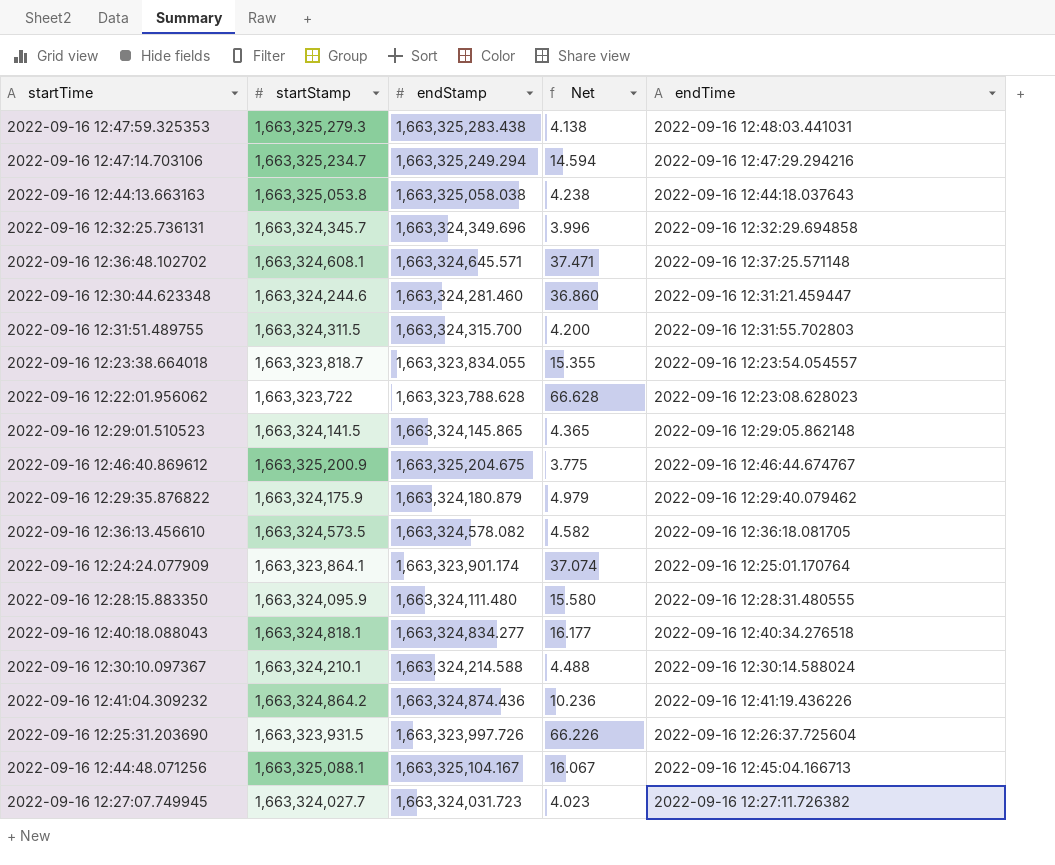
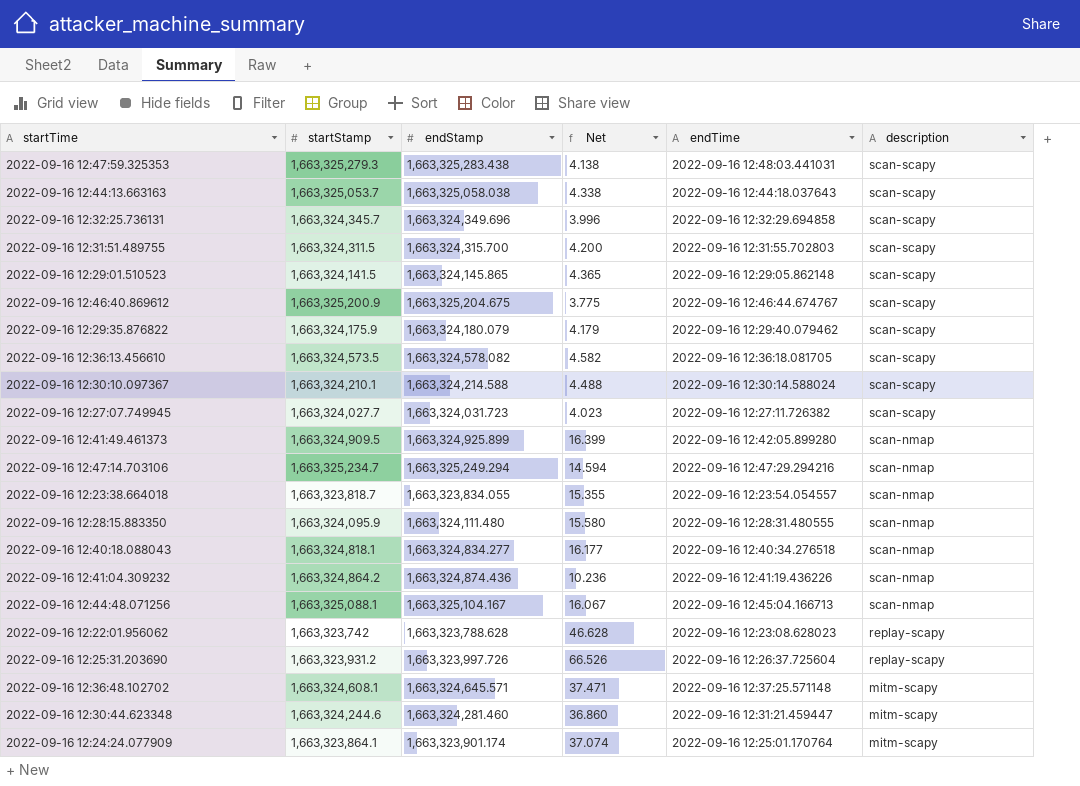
row order: none -> description descending
column description | position: none -> 6
2022-09-16 12:44:13.663163 | startStamp: 1,663,325,053.8 -> 1,663,325,053.7
2022-09-16 12:44:13.663163 | Net: 4.238 -> 4.338
2022-09-16 12:29:35.876822 | endStamp: 1,663,324,180.879 -> 1,663,324,180.079
2022-09-16 12:29:35.876822 | Net: 4.979 -> 4.179
row 2022-09-16 12:41:49.461373: none -> 1,663,324,909.5 | 1,663,324,925.899 | 16.399 | 2022-09-16 12:42:05.899280 | scan-nmap
2022-09-16 12:22:01.956062 | startStamp: 1,663,323,722 -> 1,663,323,742
2022-09-16 12:22:01.956062 | Net: 66.628 -> 46.628
2022-09-16 12:25:31.203690 | startStamp: 1,663,323,931.5 -> 1,663,323,931.2
2022-09-16 12:25:31.203690 | Net: 66.226 -> 66.526

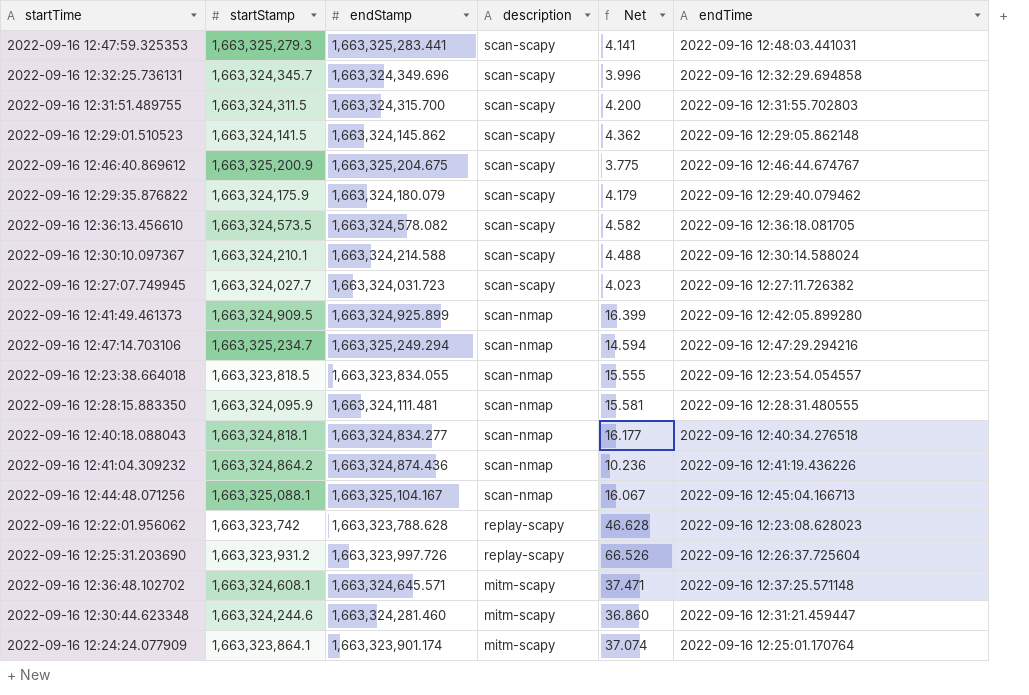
column description | position: 6 -> 4
row 2022-09-16 12:44:13.663163: 1,663,325,053.7 | 1,663,325,058.038 | 4.338 | 2022-09-16 12:44:18.037643 | scan-scapy -> none
2022-09-16 12:47:59.325353 | endStamp: 1,663,325,283.438 -> 1,663,325,283.441
2022-09-16 12:47:59.325353 | Net: 4.138 -> 4.141
2022-09-16 12:29:01.510523 | endStamp: 1,663,324,145.865 -> 1,663,324,145.862
2022-09-16 12:29:01.510523 | Net: 4.365 -> 4.362
2022-09-16 12:23:38.664018 | startStamp: 1,663,323,818.7 -> 1,663,323,818.5
2022-09-16 12:23:38.664018 | Net: 15.355 -> 15.555
2022-09-16 12:28:15.883350 | endStamp: 1,663,324,111.480 -> 1,663,324,111.481
2022-09-16 12:28:15.883350 | Net: 15.580 -> 15.581

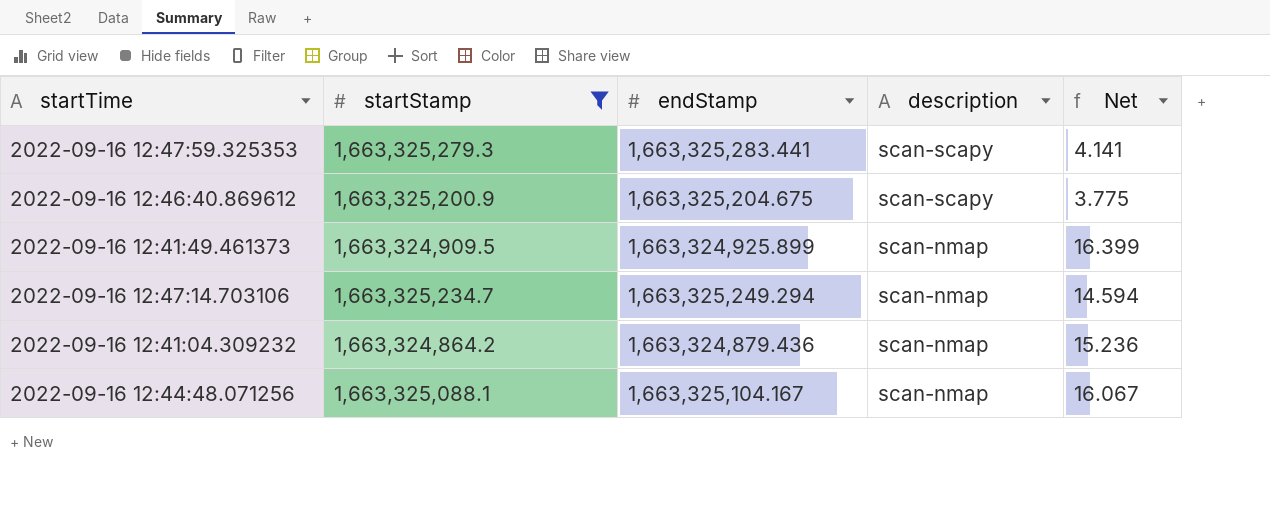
filter: none -> startStamp >= 1,663,324,864.2
column endTime | position: 6 -> none
2022-09-16 12:41:04.309232 | endStamp: 1,663,324,874.436 -> 1,663,324,879.436
2022-09-16 12:41:04.309232 | Net: 10.236 -> 15.236

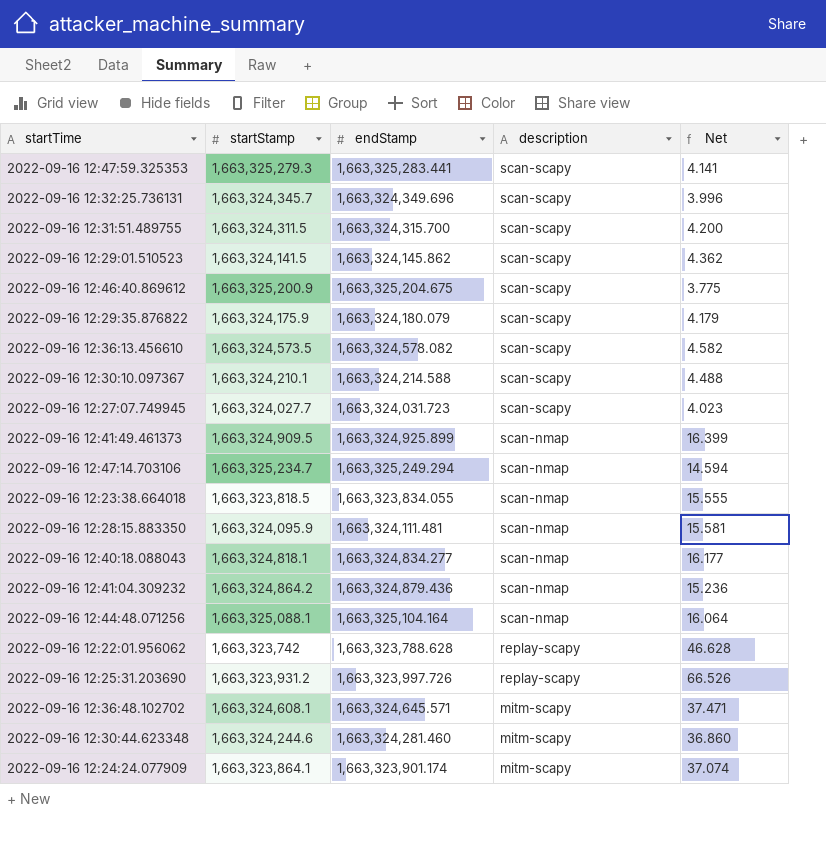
filter: startStamp >= 1,663,324,864.2 -> none
2022-09-16 12:44:48.071256 | endStamp: 1,663,325,104.167 -> 1,663,325,104.164
2022-09-16 12:44:48.071256 | Net: 16.067 -> 16.064

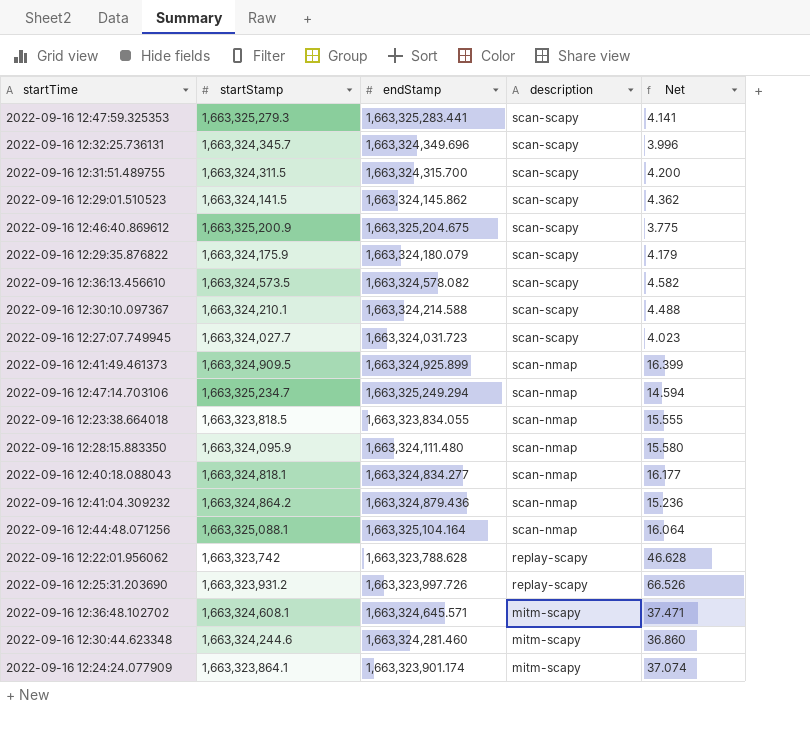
2022-09-16 12:28:15.883350 | endStamp: 1,663,324,111.481 -> 1,663,324,111.480
2022-09-16 12:28:15.883350 | Net: 15.581 -> 15.580

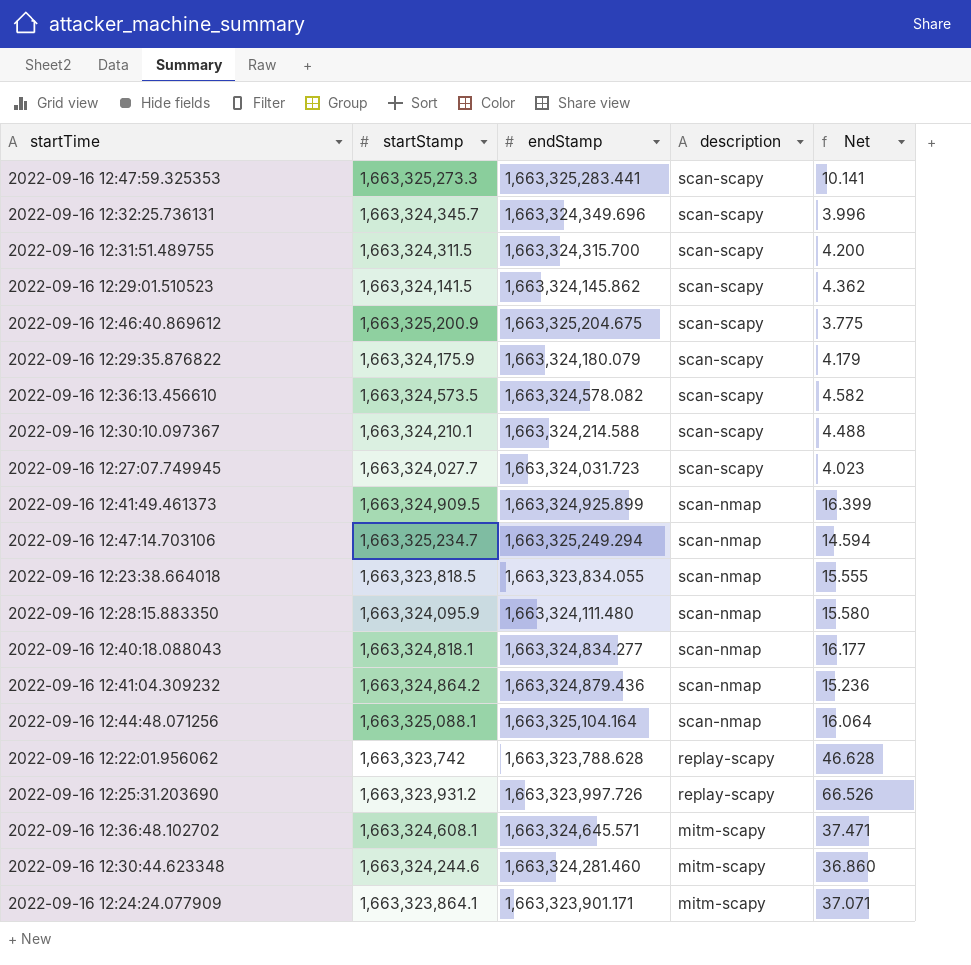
2022-09-16 12:47:59.325353 | startStamp: 1,663,325,279.3 -> 1,663,325,273.3
2022-09-16 12:47:59.325353 | Net: 4.141 -> 10.141
2022-09-16 12:24:24.077909 | endStamp: 1,663,323,901.174 -> 1,663,323,901.171
2022-09-16 12:24:24.077909 | Net: 37.074 -> 37.071

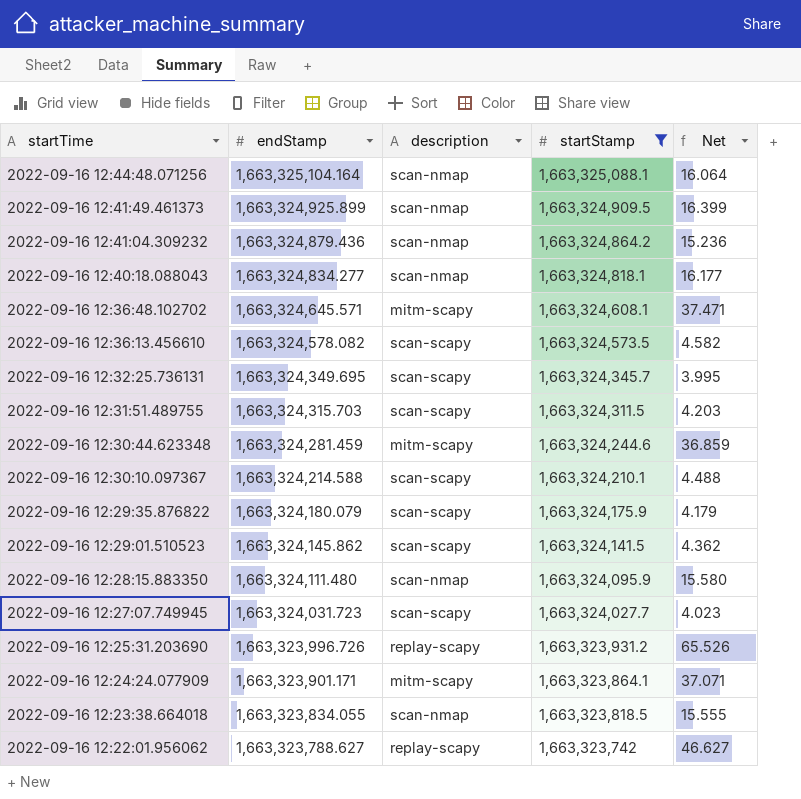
filter: none -> startStamp <= 1,663,325,088.1
row order: description descending -> startTime descending
column startStamp | position: 2 -> 4
2022-09-16 12:32:25.736131 | endStamp: 1,663,324,349.696 -> 1,663,324,349.695
2022-09-16 12:32:25.736131 | Net: 3.996 -> 3.995
2022-09-16 12:31:51.489755 | endStamp: 1,663,324,315.700 -> 1,663,324,315.703
2022-09-16 12:31:51.489755 | Net: 4.200 -> 4.203
2022-09-16 12:30:44.623348 | endStamp: 1,663,324,281.460 -> 1,663,324,281.459
2022-09-16 12:30:44.623348 | Net: 36.860 -> 36.859
2022-09-16 12:25:31.203690 | endStamp: 1,663,323,997.726 -> 1,663,323,996.726
2022-09-16 12:25:31.203690 | Net: 66.526 -> 65.526
2022-09-16 12:22:01.956062 | endStamp: 1,663,323,788.628 -> 1,663,323,788.627
2022-09-16 12:22:01.956062 | Net: 46.628 -> 46.627

